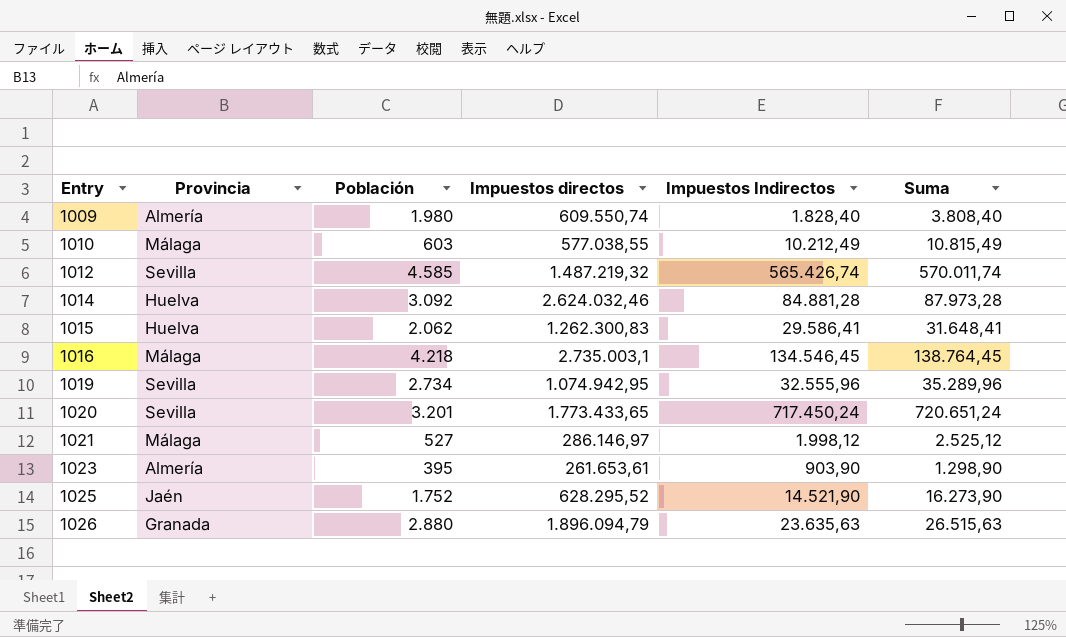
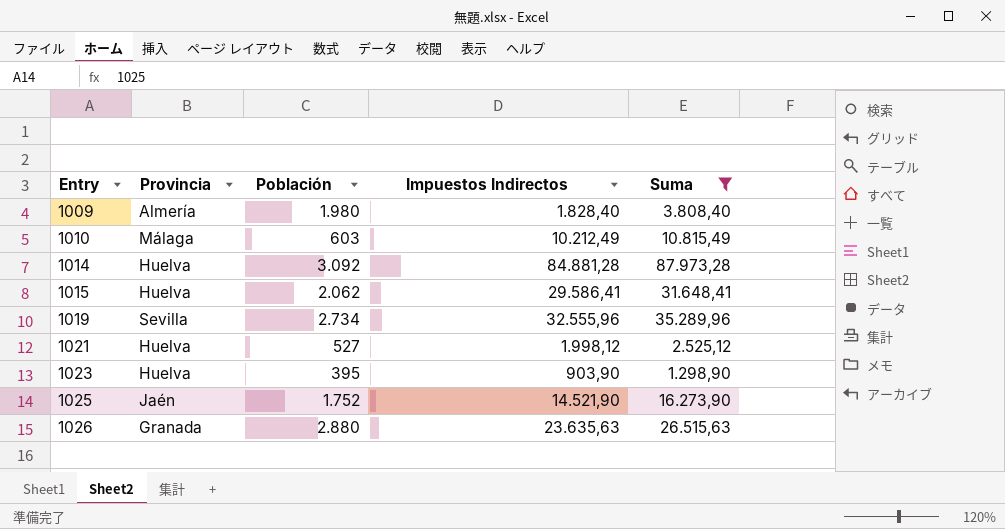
filter: none -> Suma <= 87.973,28
column Impuestos directos | position: 4 -> none
1021 | Provincia: Málaga -> Huelva
1023 | Provincia: Almería -> Huelva

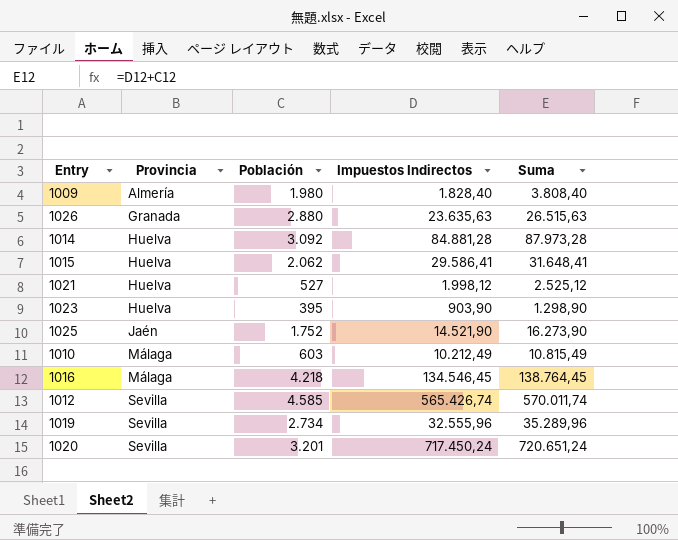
filter: Suma <= 87.973,28 -> none
row order: Entry ascending -> Provincia ascending

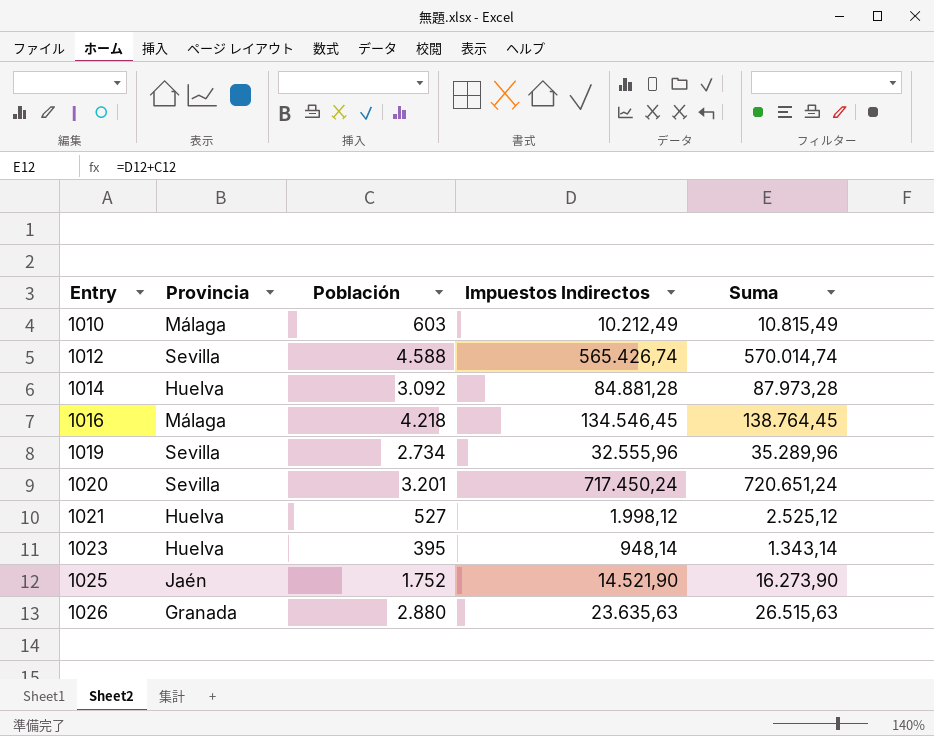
row order: Provincia ascending -> Entry ascending
row 1009: Almería | 1.980 | 1.828,40 | 3.808,40 -> none
row 1015: Huelva | 2.062 | 29.586,41 | 31.648,41 -> none
1012 | Población: 4.585 -> 4.588
1012 | Suma: 570.011,74 -> 570.014,74
1023 | Impuestos Indirectos: 903,90 -> 948,14
1023 | Suma: 1.298,90 -> 1.343,14

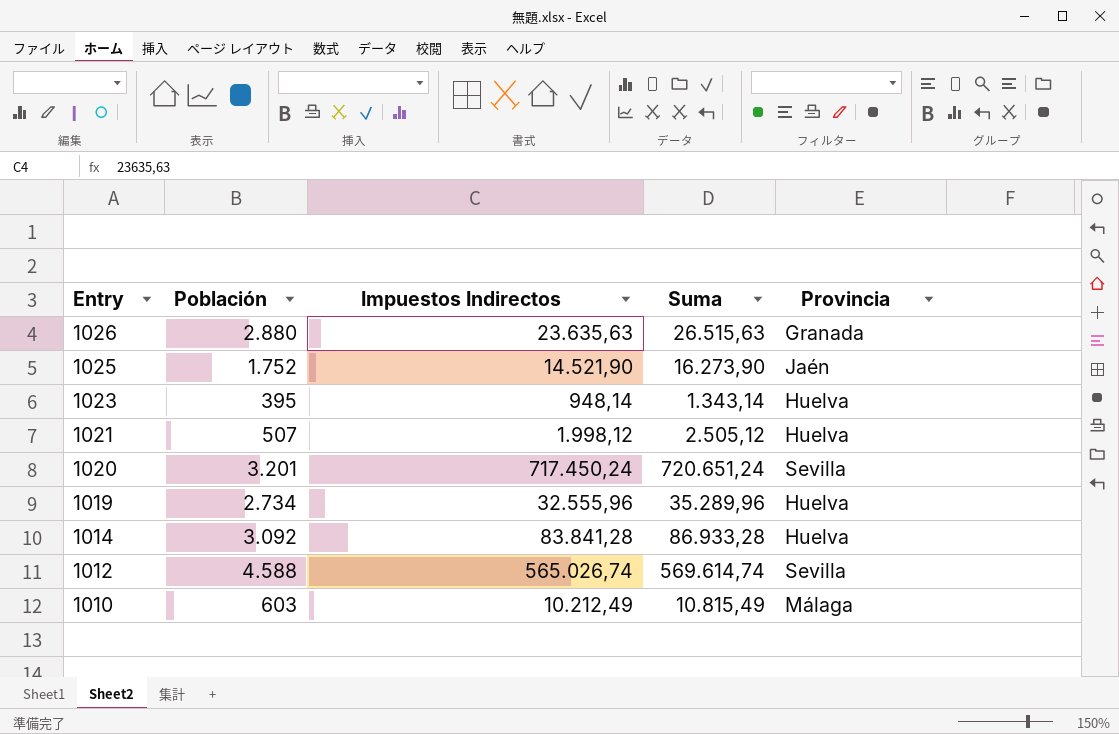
row order: Entry ascending -> Entry descending
column Provincia | position: 2 -> 5
row 1016: Málaga | 4.218 | 134.546,45 | 138.764,45 -> none
1021 | Población: 527 -> 507
1021 | Suma: 2.525,12 -> 2.505,12
1019 | Provincia: Sevilla -> Huelva
1014 | Impuestos Indirectos: 84.881,28 -> 83.841,28
1014 | Suma: 87.973,28 -> 86.933,28
1012 | Impuestos Indirectos: 565.426,74 -> 565.026,74
1012 | Suma: 570.014,74 -> 569.614,74

